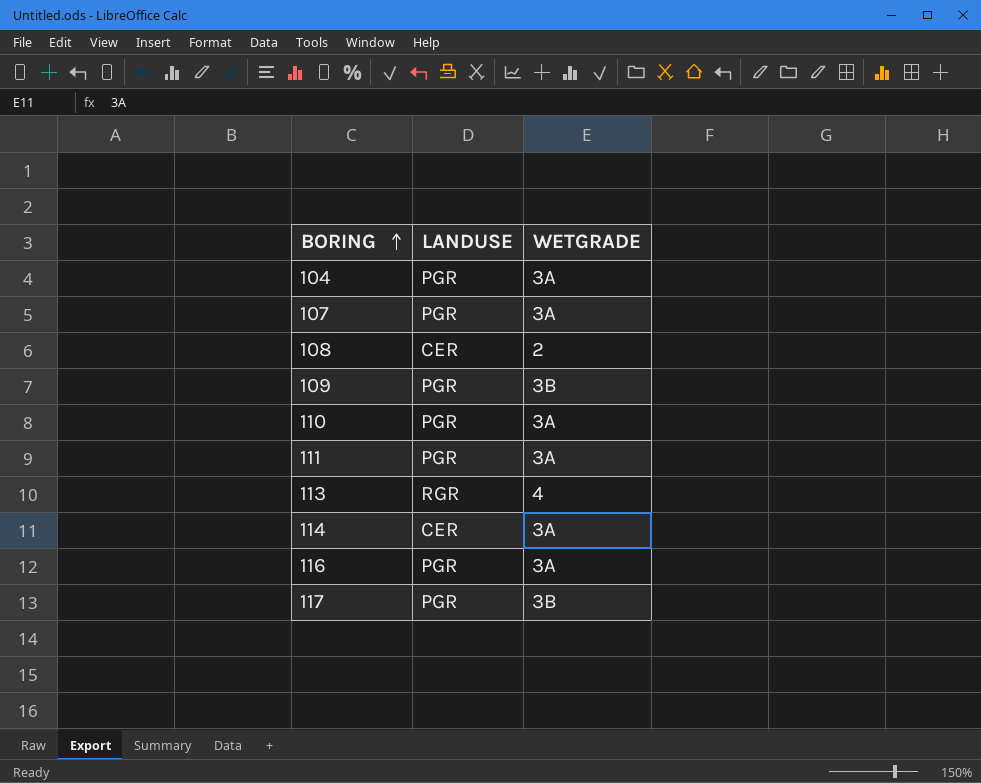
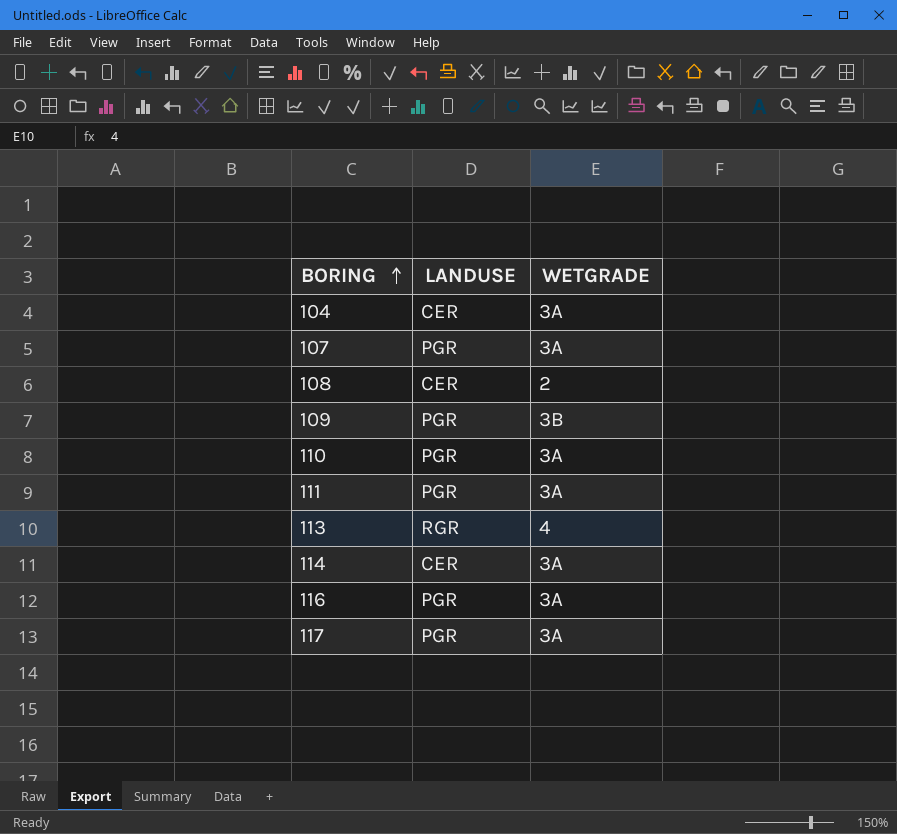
104 | LANDUSE: PGR -> CER
117 | WETGRADE: 3B -> 3A

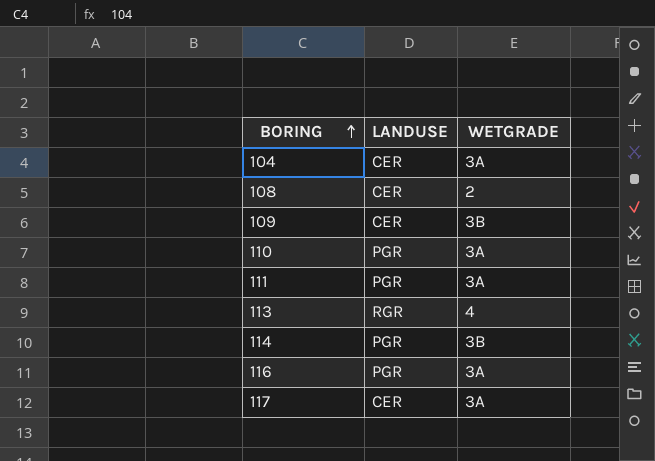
row 107: PGR | 3A -> none
109 | LANDUSE: PGR -> CER
114 | LANDUSE: CER -> PGR
114 | WETGRADE: 3A -> 3B
117 | LANDUSE: PGR -> CER

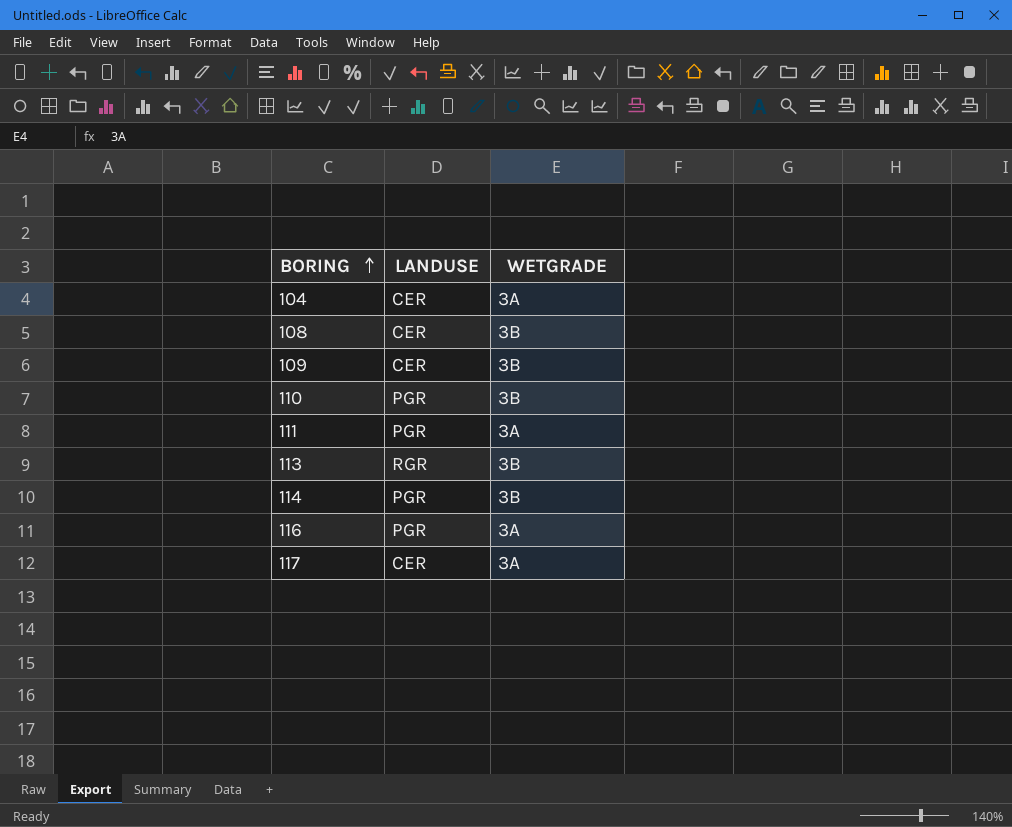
108 | WETGRADE: 2 -> 3B
110 | WETGRADE: 3A -> 3B
113 | WETGRADE: 4 -> 3B

